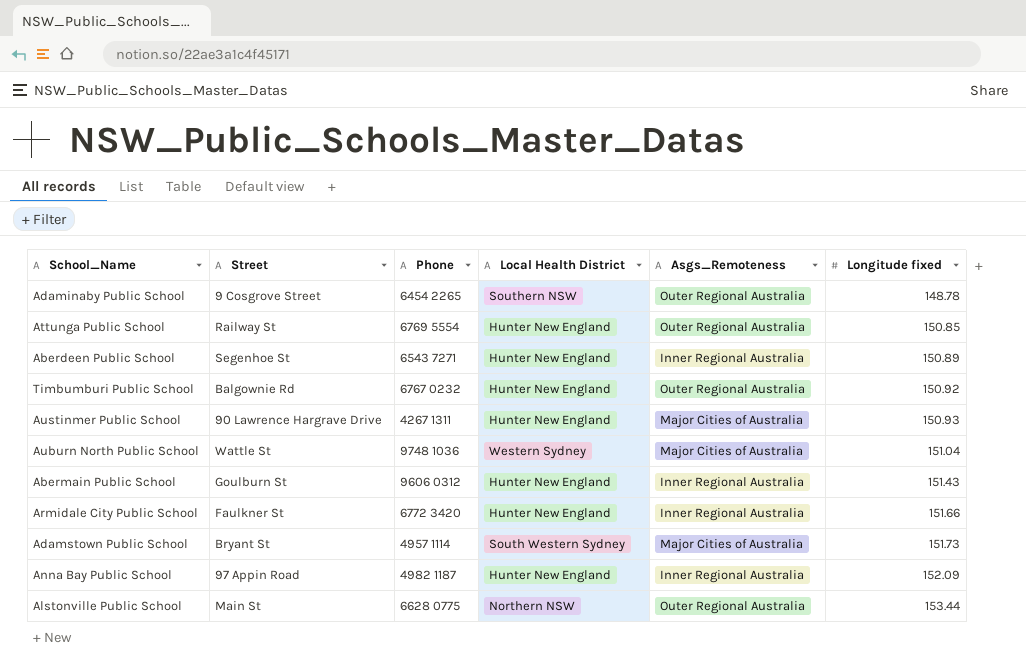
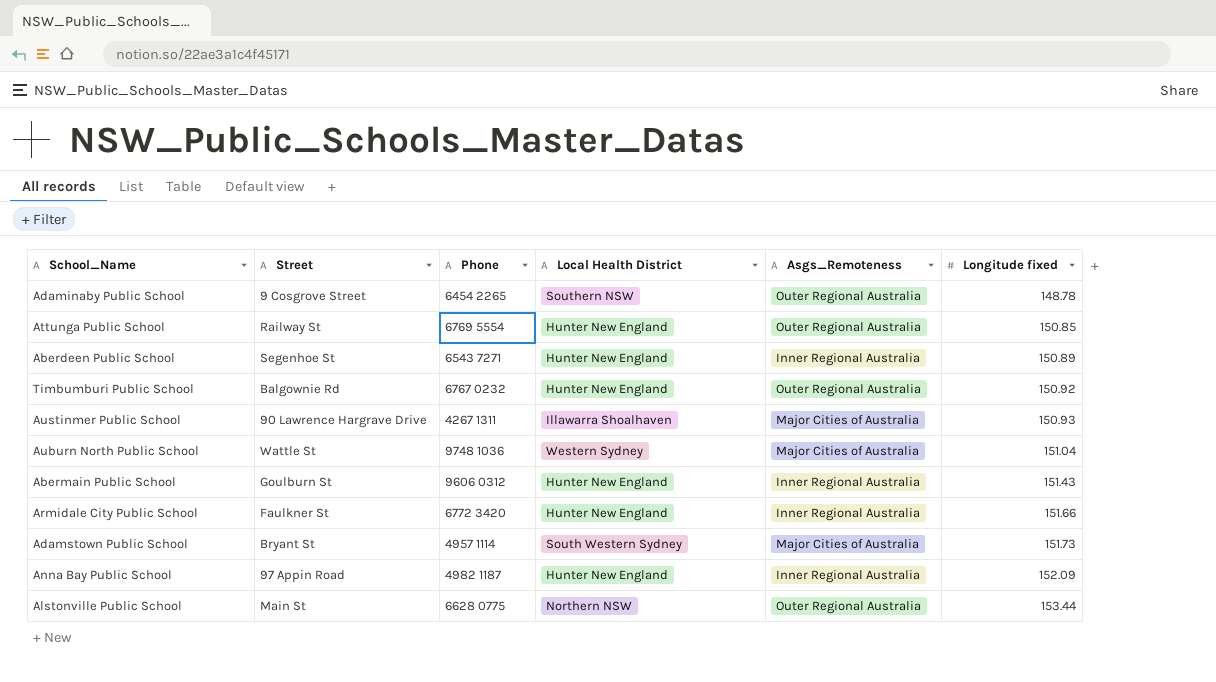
Austinmer Public School | Local Health District: Hunter New England -> Illawarra Shoalhaven

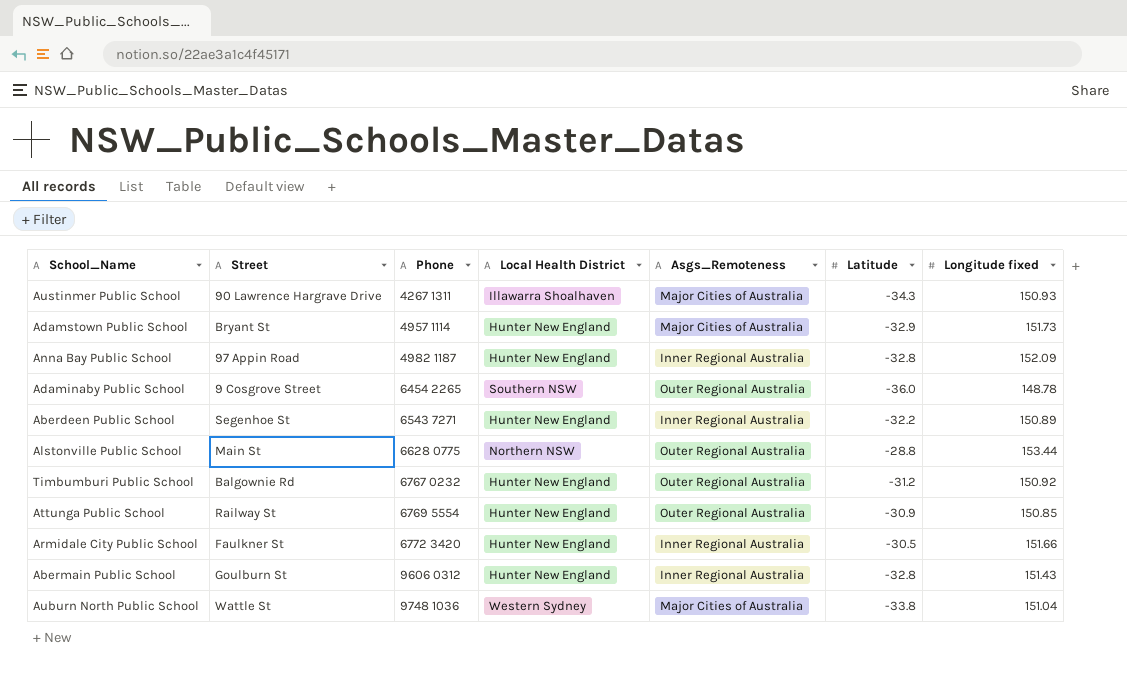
row order: Longitude fixed ascending -> Phone ascending
column Latitude | position: none -> 6
Adamstown Public School | Local Health District: South Western Sydney -> Hunter New England

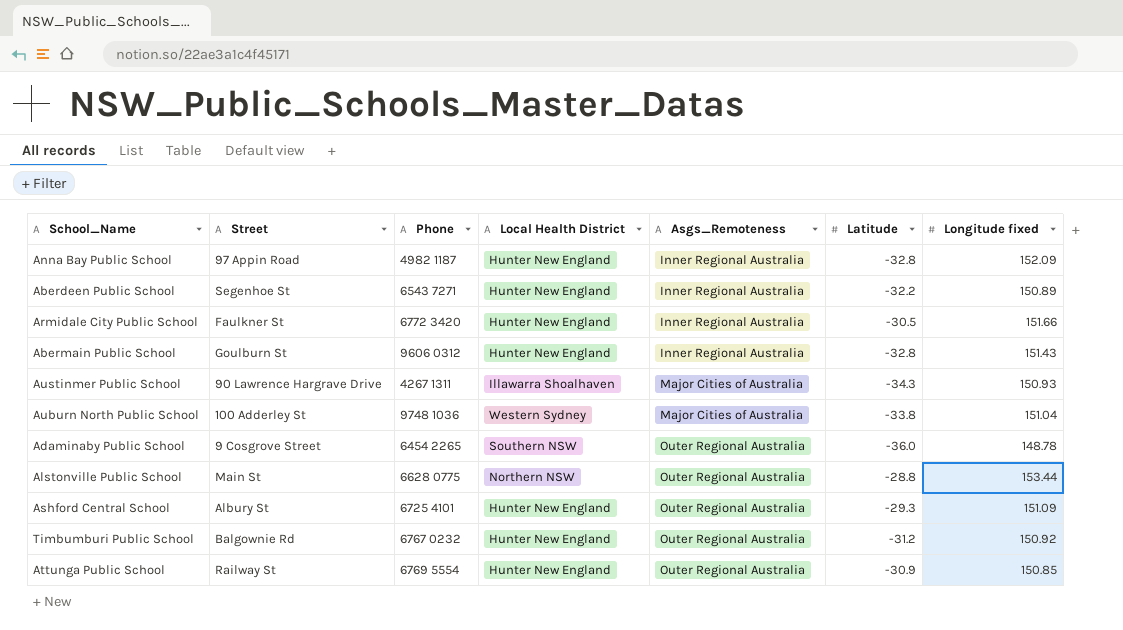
row order: Phone ascending -> Asgs_Remoteness ascending
row Adamstown Public School: Bryant St | 4957 1114 | Hunter New England | Major Cities of Australia | -32.9 | 151.73 -> none
Auburn North Public School | Street: Wattle St -> 100 Adderley St
row Ashford Central School: none -> Albury St | 6725 4101 | Hunter New England | Outer Regional Australia | -29.3 | 151.09

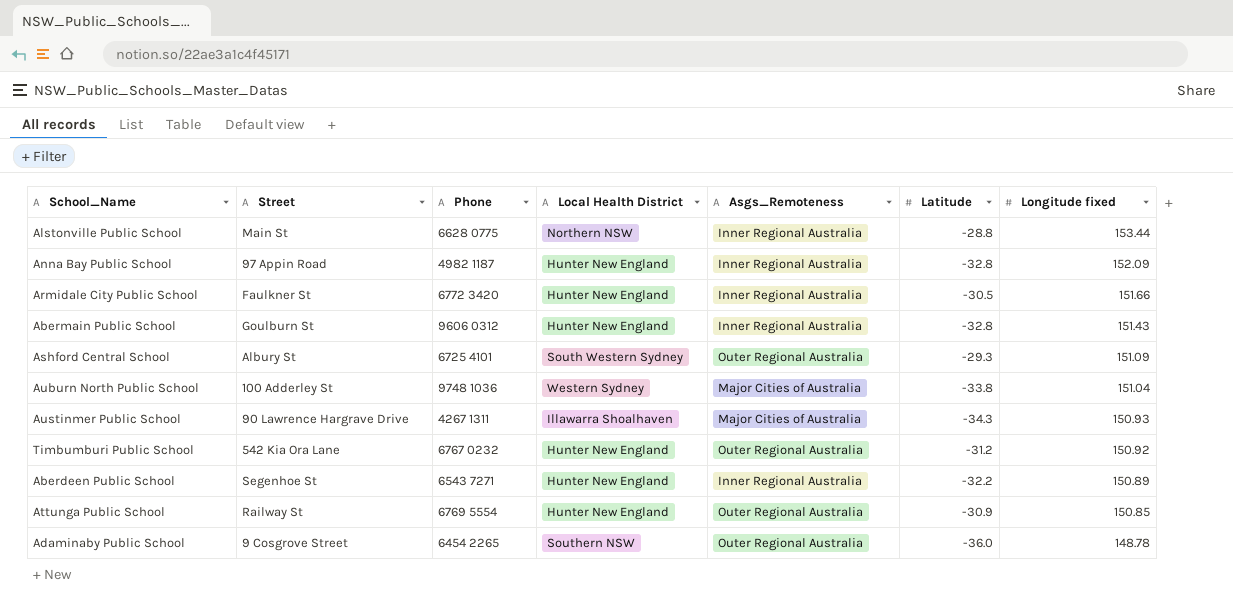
row order: Asgs_Remoteness ascending -> Longitude fixed descending
Alstonville Public School | Asgs_Remoteness: Outer Regional Australia -> Inner Regional Australia
Ashford Central School | Local Health District: Hunter New England -> South Western Sydney
Timbumburi Public School | Street: Balgownie Rd -> 542 Kia Ora Lane

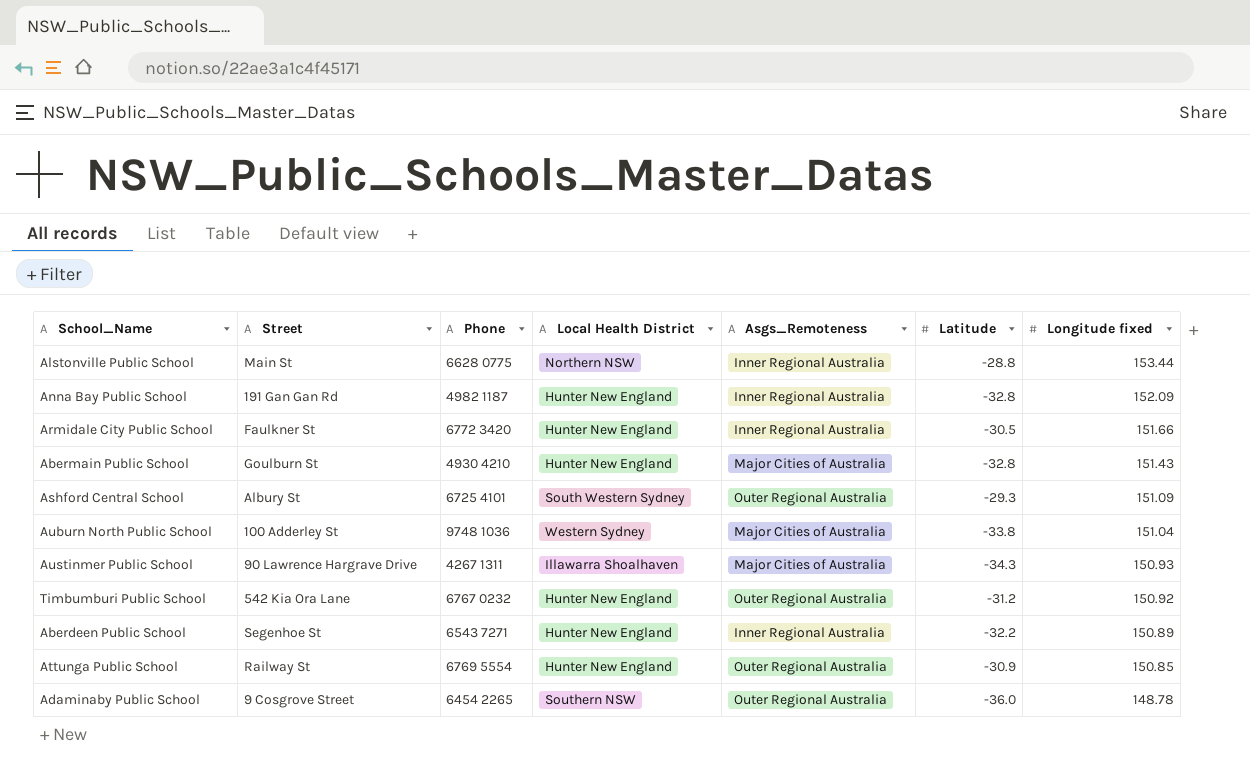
Anna Bay Public School | Street: 97 Appin Road -> 191 Gan Gan Rd
Abermain Public School | Phone: 9606 0312 -> 4930 4210
Abermain Public School | Asgs_Remoteness: Inner Regional Australia -> Major Cities of Australia

